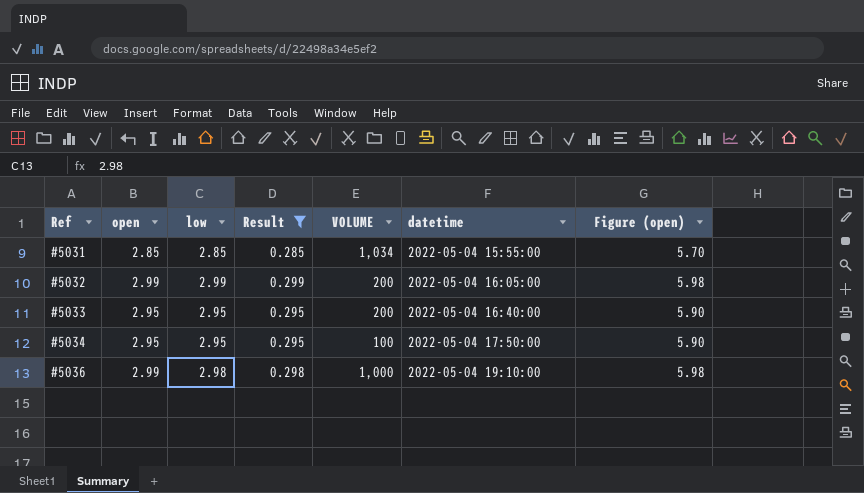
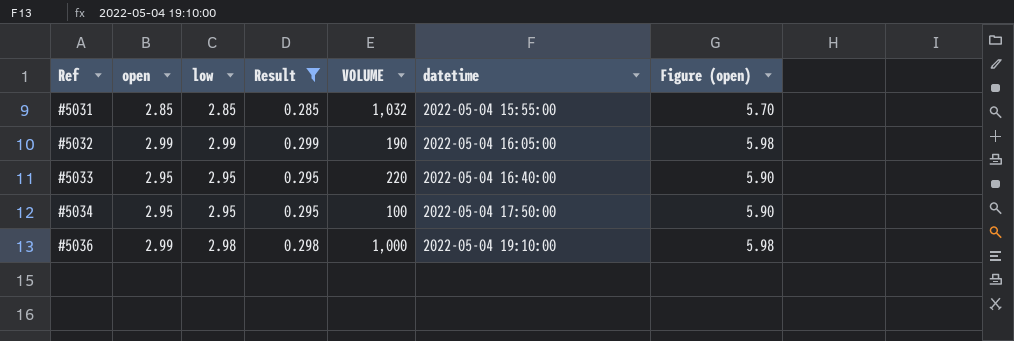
#5031 | VOLUME: 1,034 -> 1,032
#5032 | VOLUME: 200 -> 190
#5033 | VOLUME: 200 -> 220

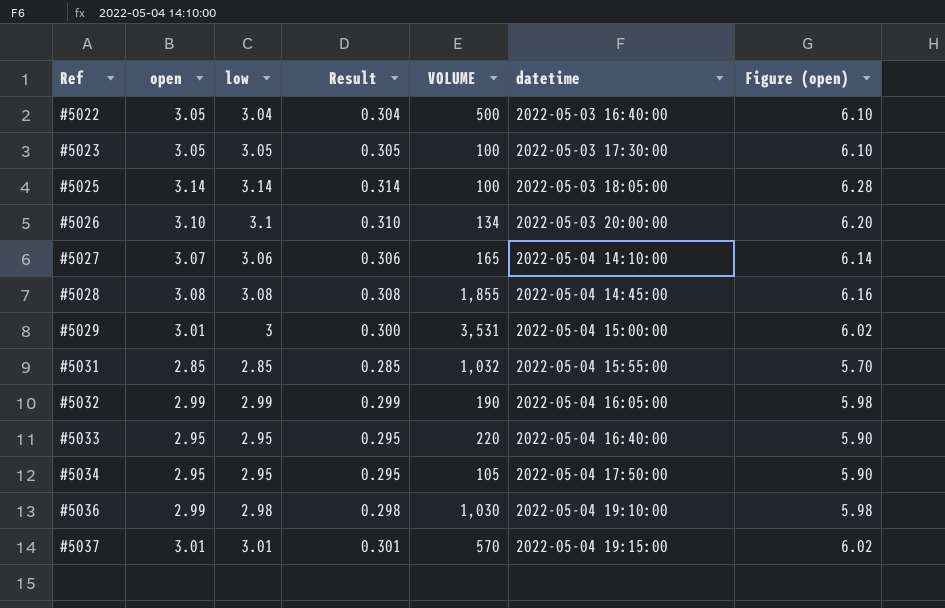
filter: Result <= 0.299 -> none
#5034 | VOLUME: 100 -> 105
#5036 | VOLUME: 1,000 -> 1,030

